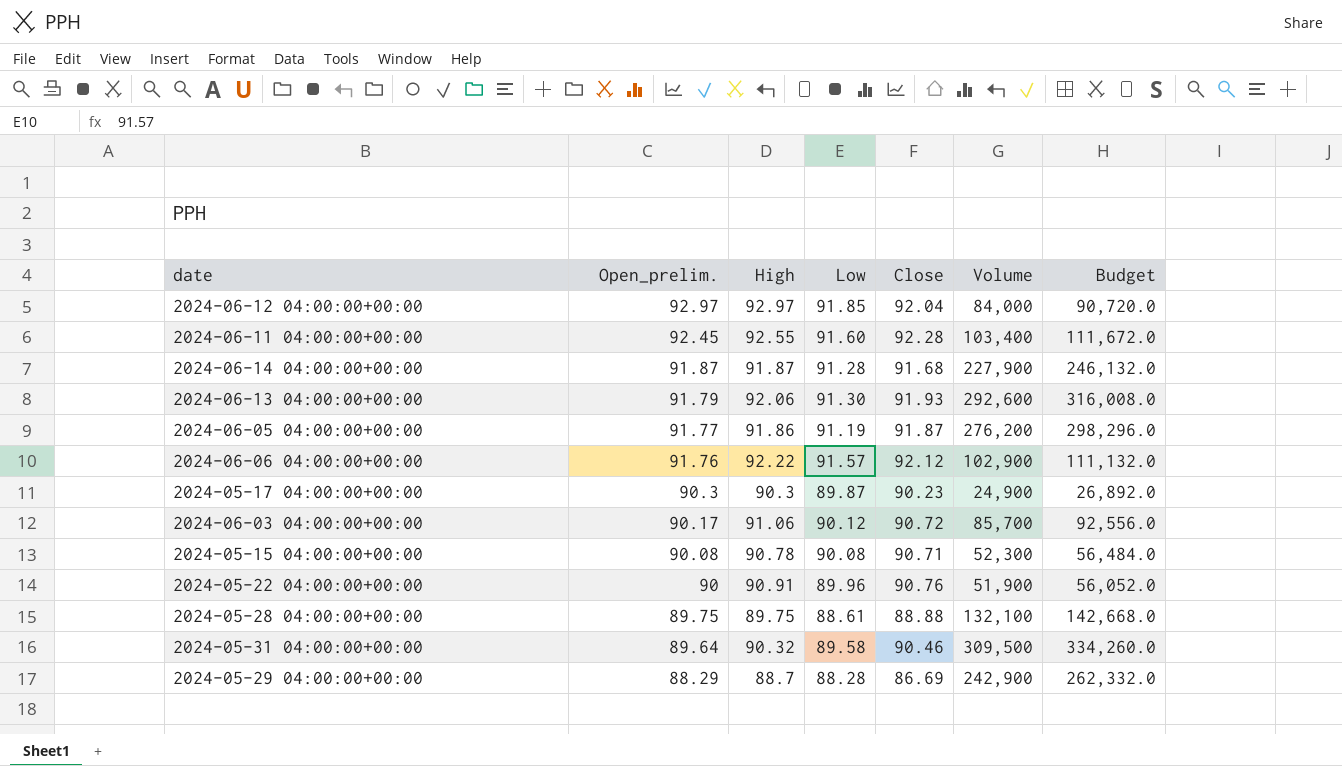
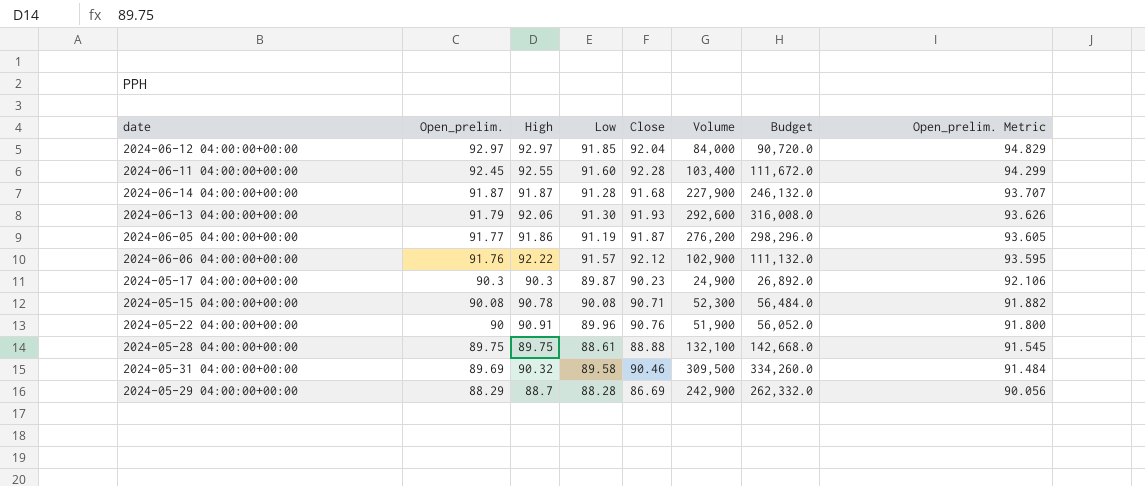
column Open_prelim. Metric | formula: none -> [Open_prelim.] * 1.02
row 2024-06-03 04:00:00+00:00: 90.17 | 91.06 | 90.12 | 90.72 | 85,700 | 92,556.0 -> none
2024-05-31 04:00:00+00:00 | Open_prelim.: 89.64 -> 89.69

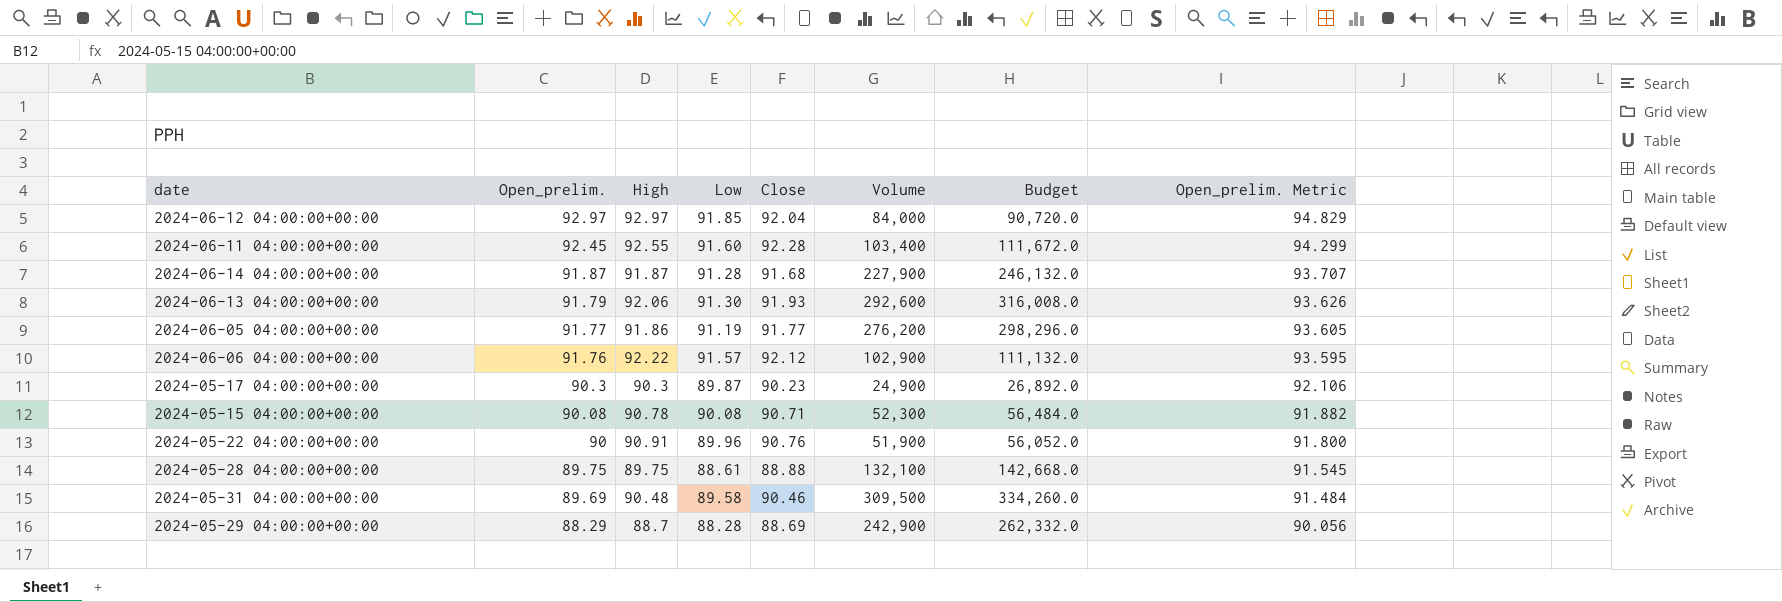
2024-06-05 04:00:00+00:00 | Close: 91.87 -> 91.77
2024-05-31 04:00:00+00:00 | High: 90.32 -> 90.48
2024-05-29 04:00:00+00:00 | Close: 86.69 -> 88.69

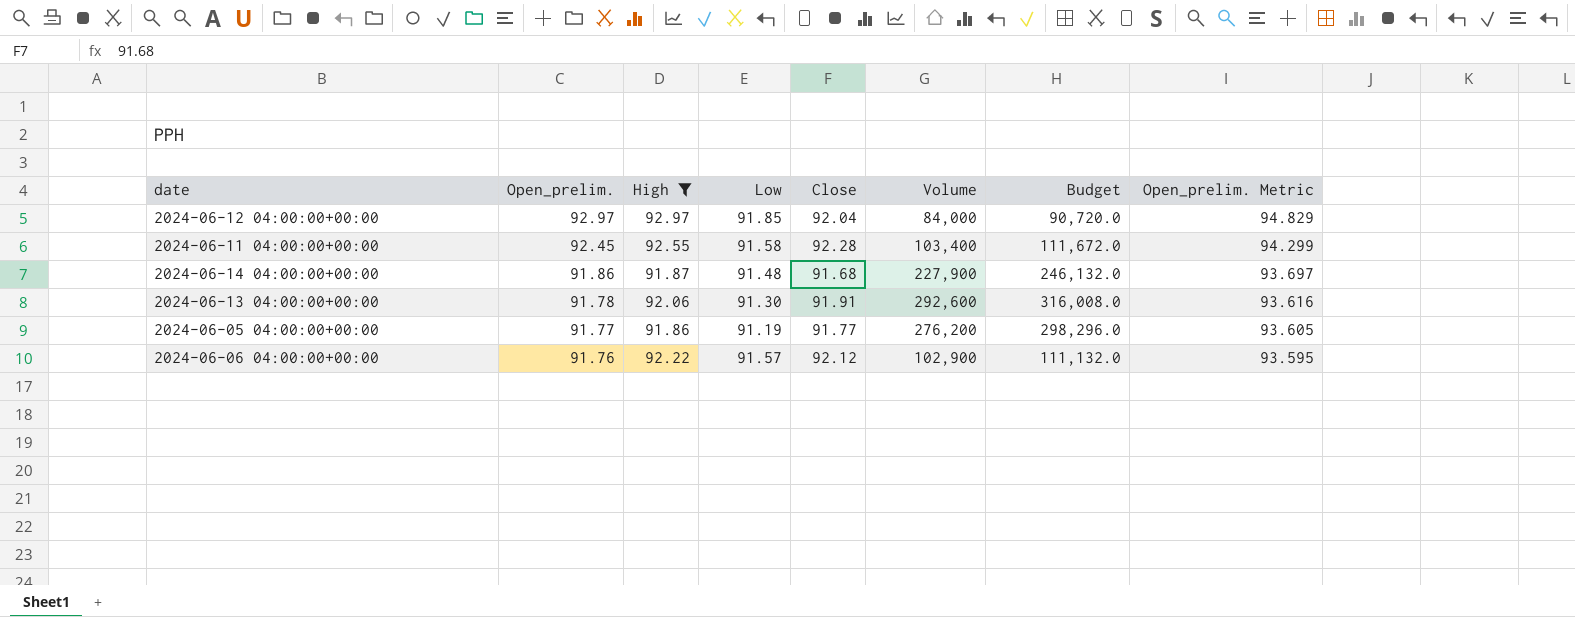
filter: none -> High >= 91.86
2024-06-11 04:00:00+00:00 | Low: 91.60 -> 91.58
2024-06-14 04:00:00+00:00 | Open_prelim.: 91.87 -> 91.86
2024-06-14 04:00:00+00:00 | Low: 91.28 -> 91.48
2024-06-14 04:00:00+00:00 | Open_prelim. Metric: 93.707 -> 93.697
2024-06-13 04:00:00+00:00 | Open_prelim.: 91.79 -> 91.78
2024-06-13 04:00:00+00:00 | Close: 91.93 -> 91.91
2024-06-13 04:00:00+00:00 | Open_prelim. Metric: 93.626 -> 93.616

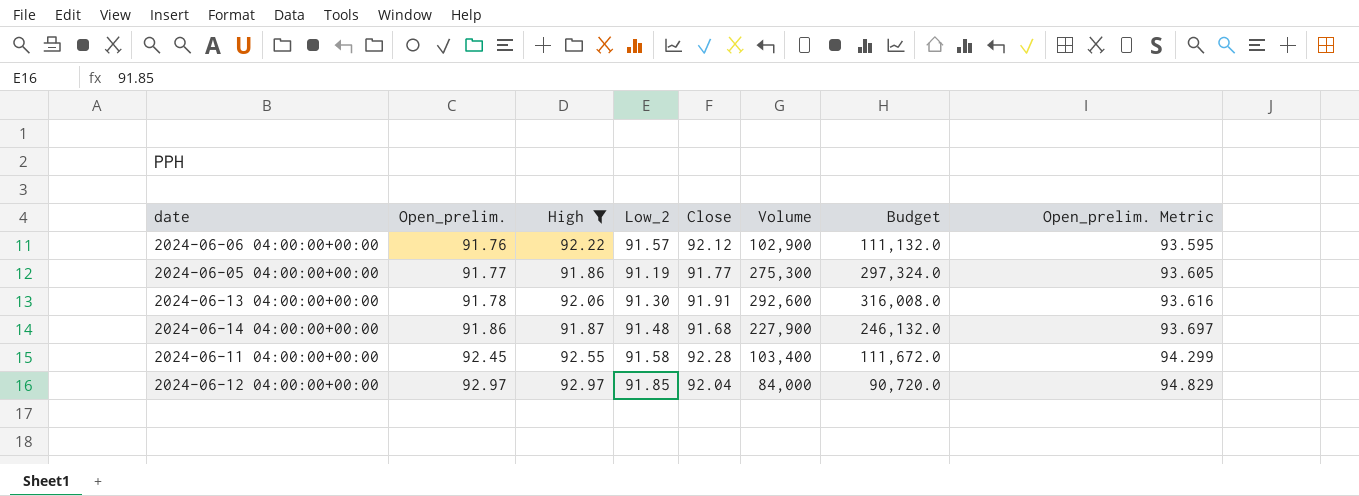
row order: Open_prelim. descending -> Open_prelim. ascending
column name: Low -> Low_2
2024-06-05 04:00:00+00:00 | Volume: 276,200 -> 275,300
2024-06-05 04:00:00+00:00 | Budget: 298,296.0 -> 297,324.0

